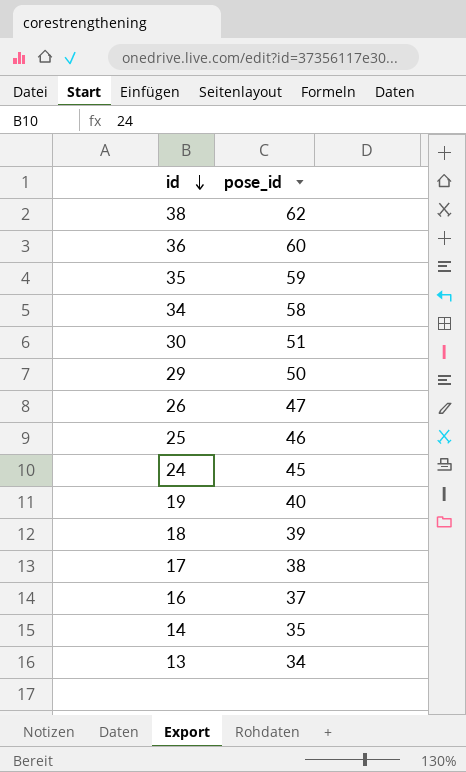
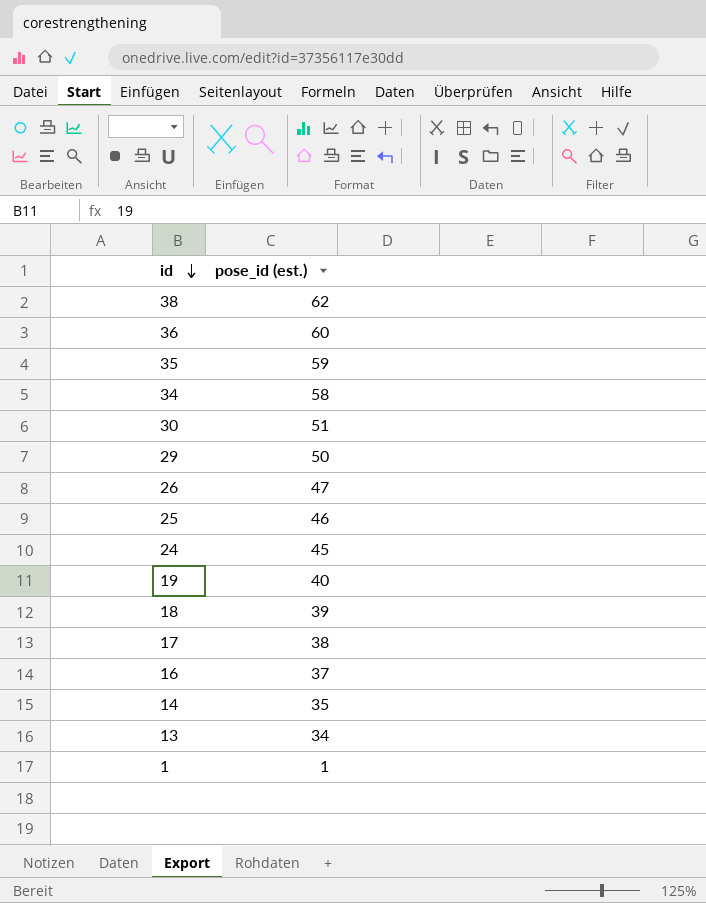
column name: pose_id -> pose_id (est.)
row 1: none -> 1

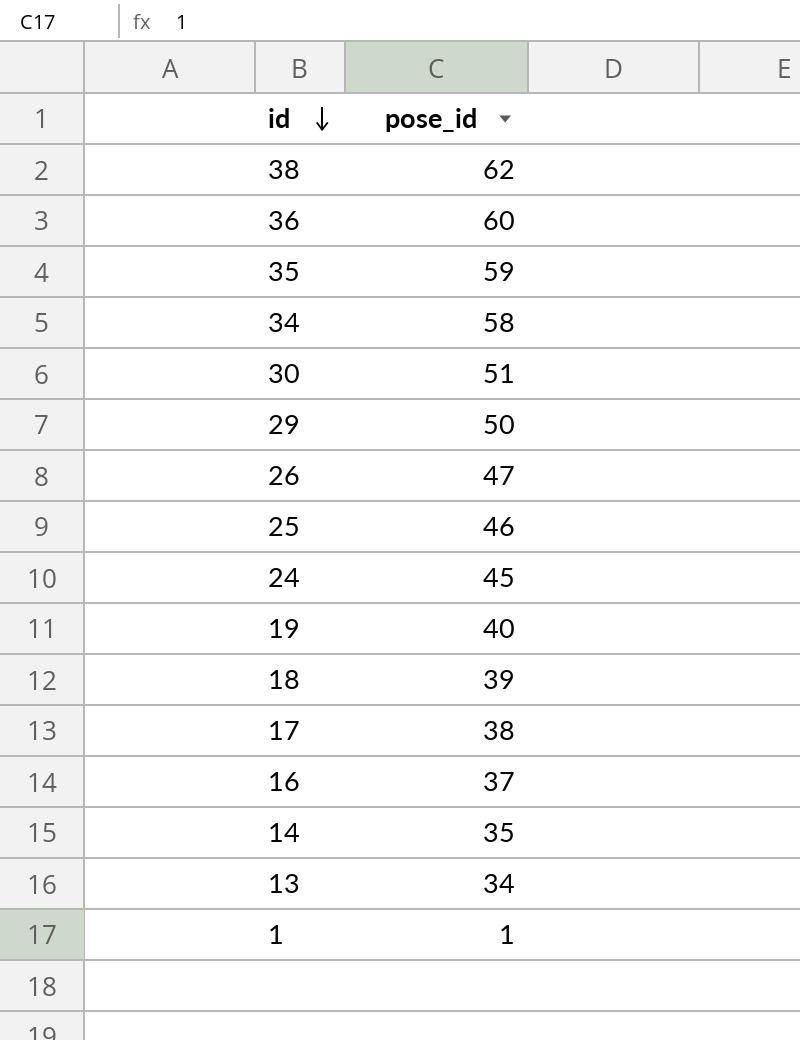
column name: pose_id (est.) -> pose_id

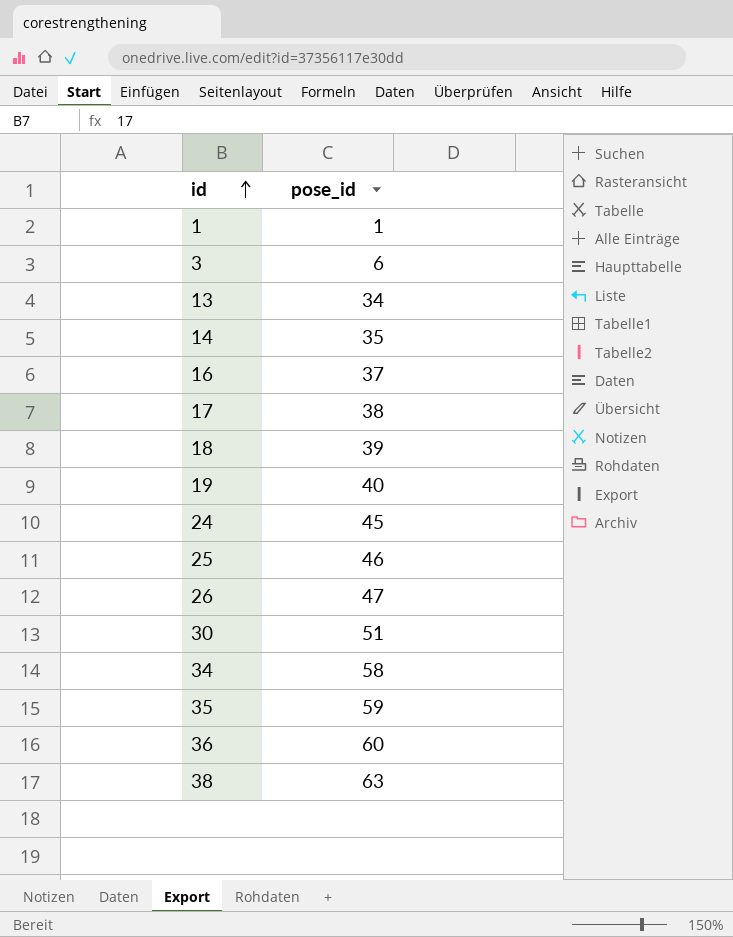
row order: id descending -> id ascending
row 29: 50 -> none
row 3: none -> 6
38 | pose_id: 62 -> 63

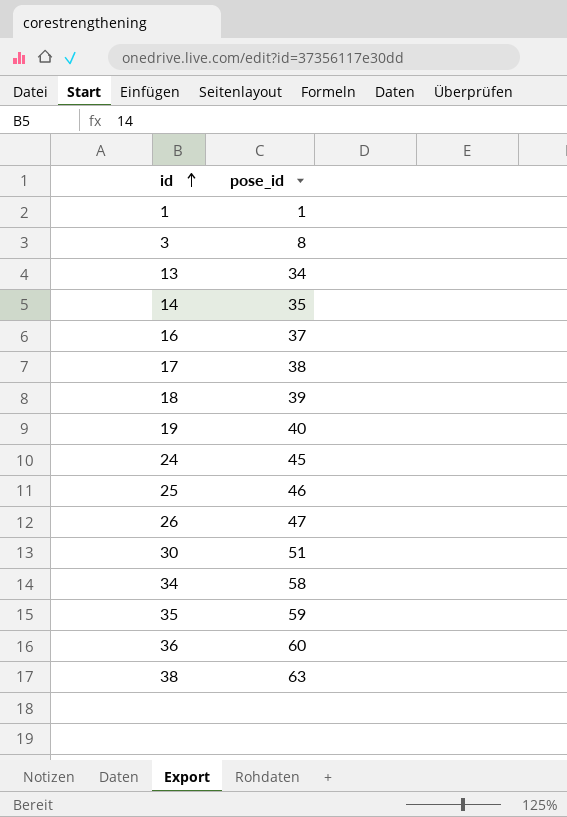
3 | pose_id: 6 -> 8

